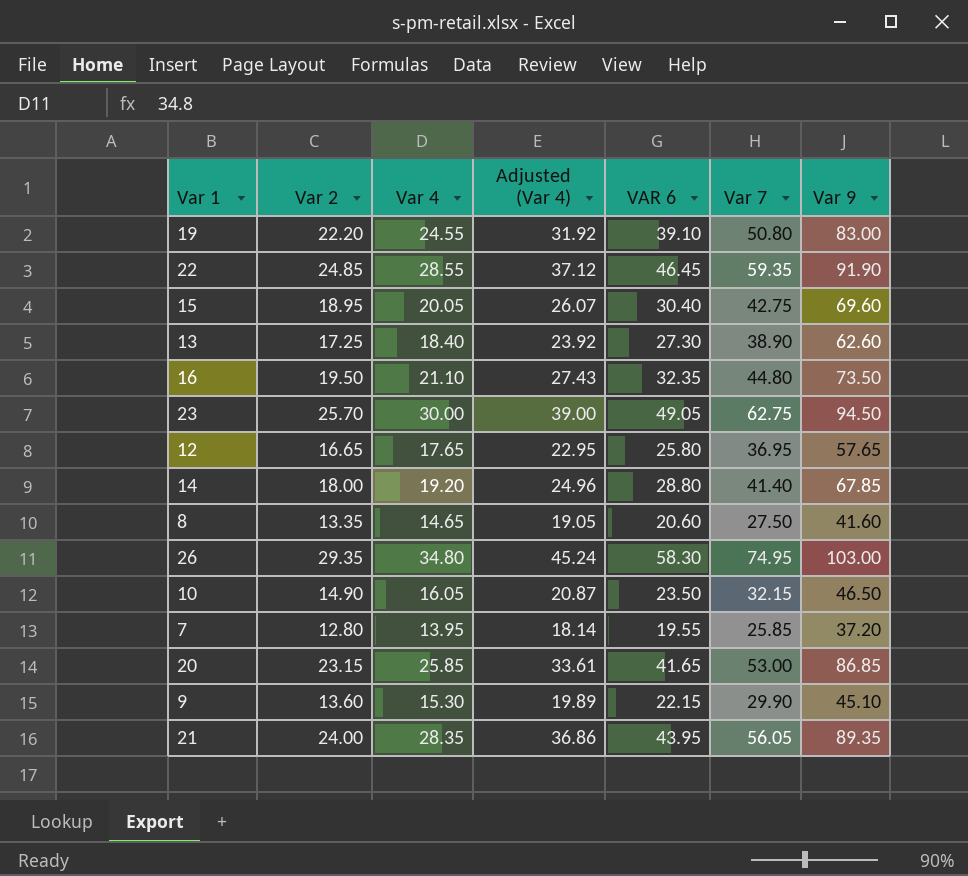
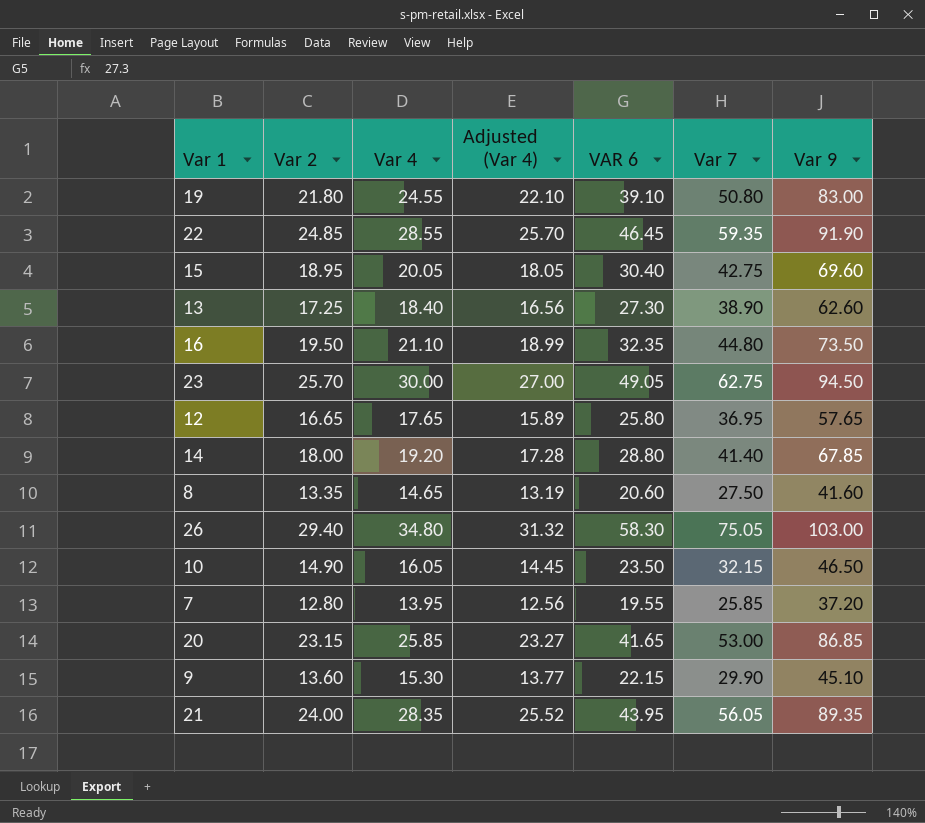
column Adjusted (Var 4) | formula: [Var 4] * 1.3 -> [Var 4] * 0.9
19 | Var 2: 22.20 -> 21.80
26 | Var 2: 29.35 -> 29.40
26 | Var 7: 74.95 -> 75.05

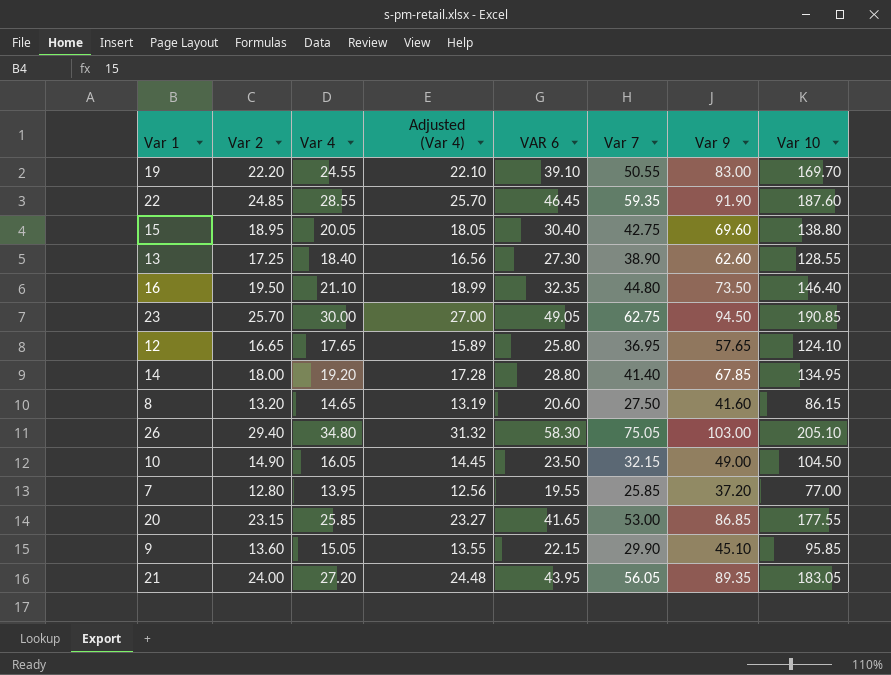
column Var 10 | position: none -> 8
19 | Var 2: 21.80 -> 22.20
19 | Var 7: 50.80 -> 50.55
8 | Var 2: 13.35 -> 13.20
10 | Var 9: 46.50 -> 49.00
9 | Var 4: 15.30 -> 15.05
9 | Adjusted (Var 4): 13.77 -> 13.55
21 | Var 4: 28.35 -> 27.20
21 | Adjusted (Var 4): 25.52 -> 24.48

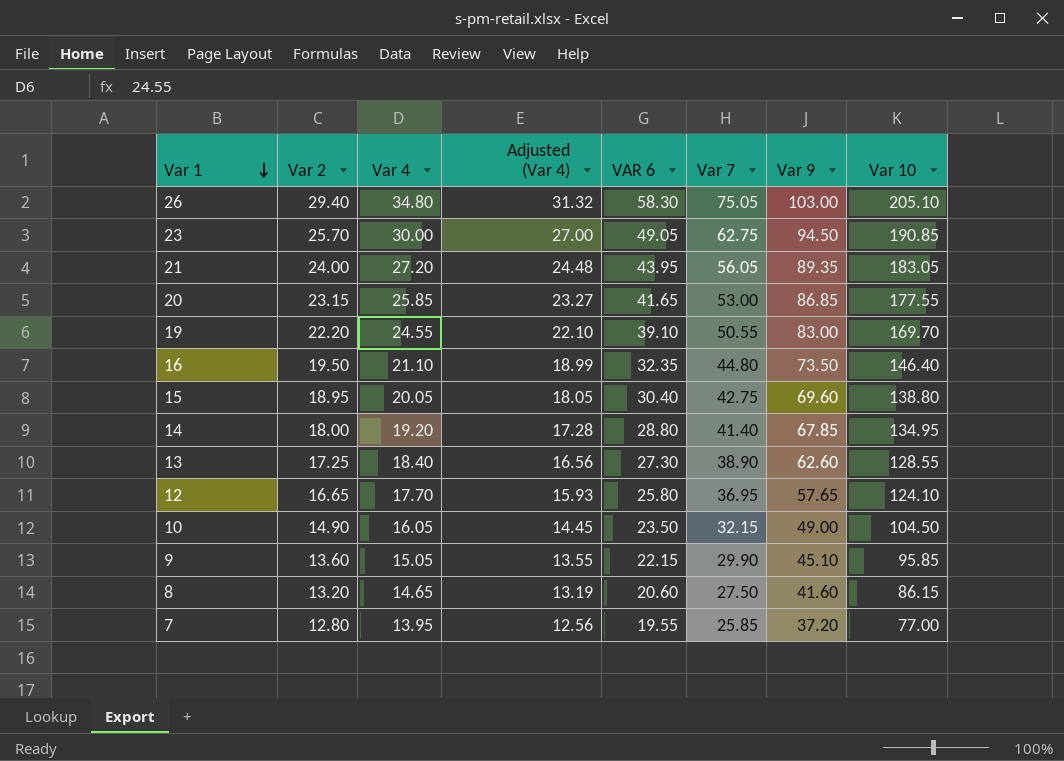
row order: none -> Var 1 descending
row 22: 24.85 | 28.55 | 25.70 | 46.45 | 59.35 | 91.90 | 187.60 -> none
12 | Var 4: 17.65 -> 17.70
12 | Adjusted (Var 4): 15.89 -> 15.93

